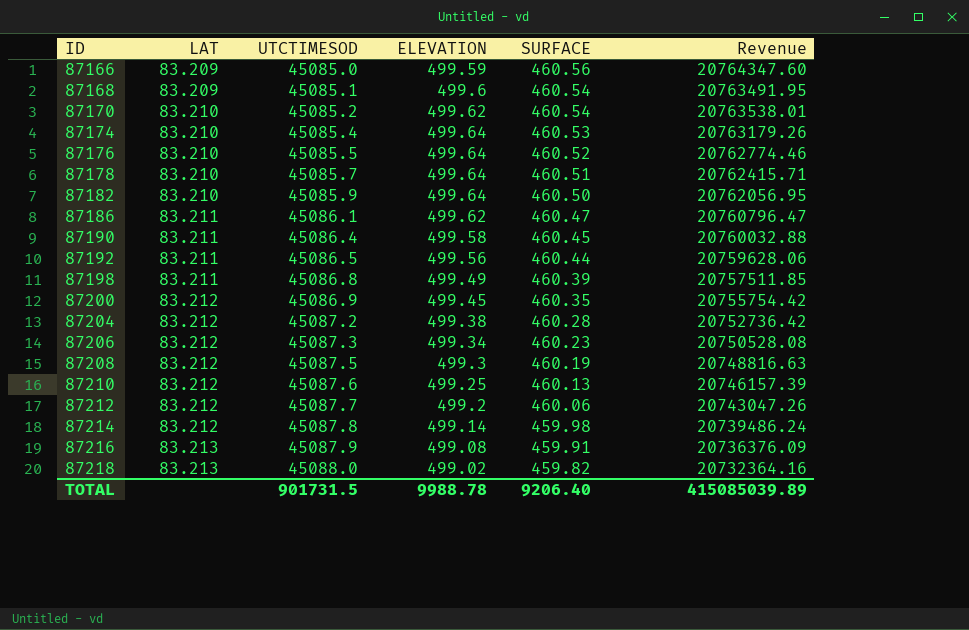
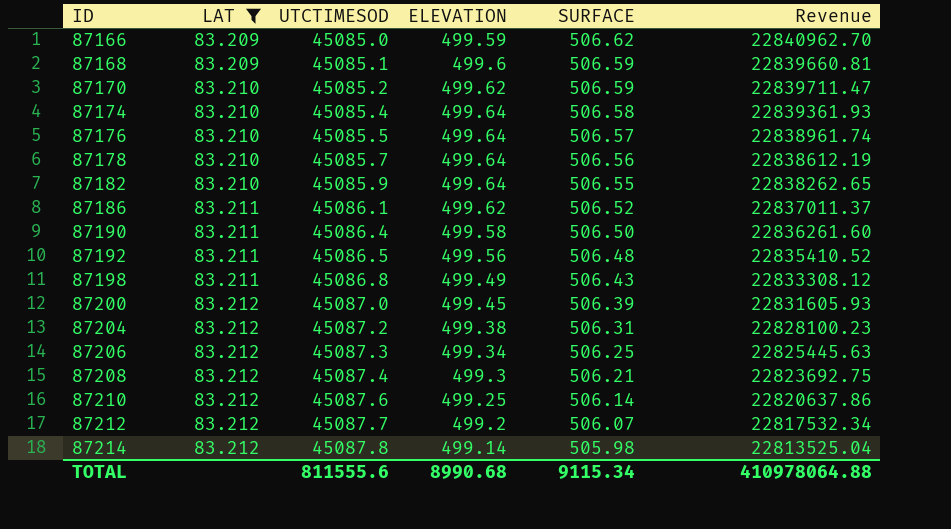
filter: none -> LAT != 83.213
87166 | SURFACE: 460.56 -> 506.62
87166 | Revenue: 20764347.60 -> 22840962.70
87168 | SURFACE: 460.54 -> 506.59
87168 | Revenue: 20763491.95 -> 22839660.81
87170 | SURFACE: 460.54 -> 506.59
87170 | Revenue: 20763538.01 -> 22839711.47
87174 | SURFACE: 460.53 -> 506.58
87174 | Revenue: 20763179.26 -> 22839361.93
87176 | SURFACE: 460.52 -> 506.57
87176 | Revenue: 20762774.46 -> 22838961.74
87178 | SURFACE: 460.51 -> 506.56
87178 | Revenue: 20762415.71 -> 22838612.19
87182 | SURFACE: 460.50 -> 506.55
87182 | Revenue: 20762056.95 -> 22838262.65
87186 | SURFACE: 460.47 -> 506.52
87186 | Revenue: 20760796.47 -> 22837011.37
87190 | SURFACE: 460.45 -> 506.50
87190 | Revenue: 20760032.88 -> 22836261.60
87192 | SURFACE: 460.44 -> 506.48
87192 | Revenue: 20759628.06 -> 22835410.52
87198 | SURFACE: 460.39 -> 506.43
87198 | Revenue: 20757511.85 -> 22833308.12
87200 | UTCTIMESOD: 45086.9 -> 45087.0
87200 | SURFACE: 460.35 -> 506.39
87200 | Revenue: 20755754.42 -> 22831605.93
87204 | SURFACE: 460.28 -> 506.31
87204 | Revenue: 20752736.42 -> 22828100.23
87206 | SURFACE: 460.23 -> 506.25
87206 | Revenue: 20750528.08 -> 22825445.63
87208 | UTCTIMESOD: 45087.5 -> 45087.4
87208 | SURFACE: 460.19 -> 506.21
87208 | Revenue: 20748816.63 -> 22823692.75
87210 | SURFACE: 460.13 -> 506.14
87210 | Revenue: 20746157.39 -> 22820637.86
87212 | SURFACE: 460.06 -> 506.07
87212 | Revenue: 20743047.26 -> 22817532.34
87214 | SURFACE: 459.98 -> 505.98
87214 | Revenue: 20739486.24 -> 22813525.04
TOTAL | UTCTIMESOD: 901731.5 -> 811555.6
TOTAL | ELEVATION: 9988.78 -> 8990.68
TOTAL | SURFACE: 9206.40 -> 9115.34
TOTAL | Revenue: 415085039.89 -> 410978064.88

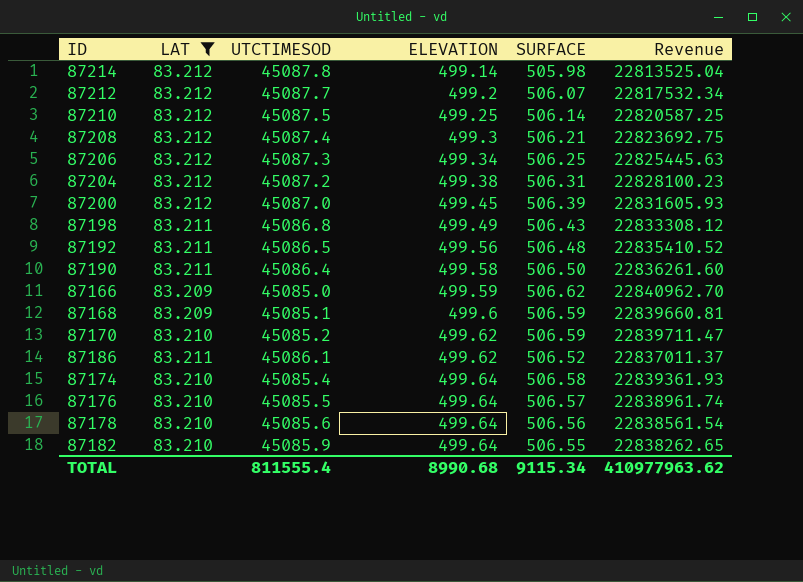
row order: ID ascending -> ELEVATION ascending
87210 | UTCTIMESOD: 45087.6 -> 45087.5
87210 | Revenue: 22820637.86 -> 22820587.25
87178 | UTCTIMESOD: 45085.7 -> 45085.6
87178 | Revenue: 22838612.19 -> 22838561.54
TOTAL | UTCTIMESOD: 811555.6 -> 811555.4
TOTAL | Revenue: 410978064.88 -> 410977963.62

